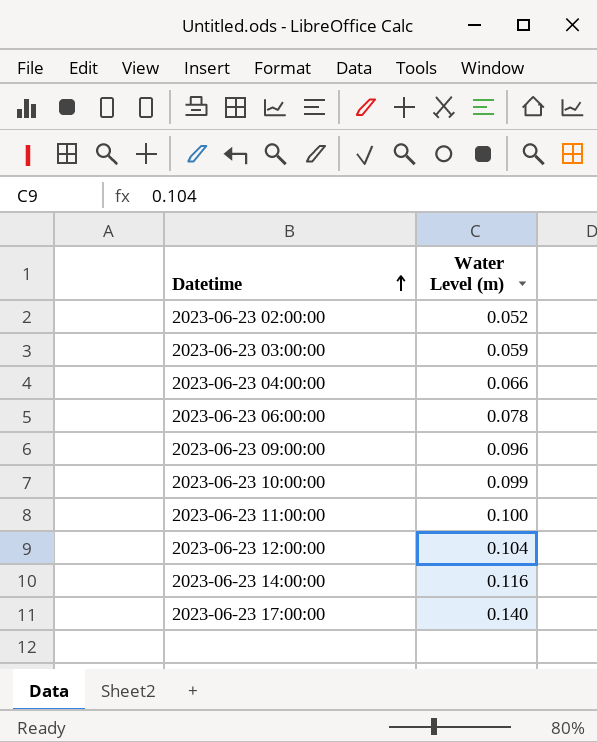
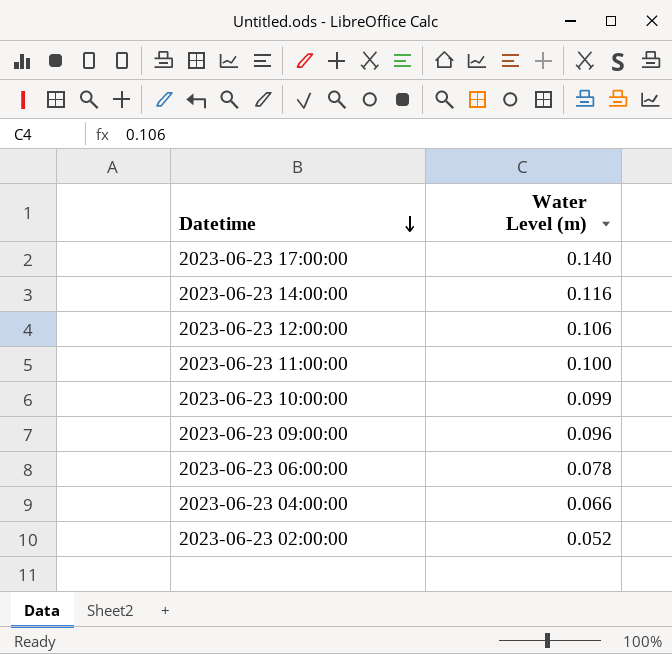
row order: Datetime ascending -> Datetime descending
row 2023-06-23 03:00:00: 0.059 -> none
2023-06-23 12:00:00 | Water Level (m): 0.104 -> 0.106

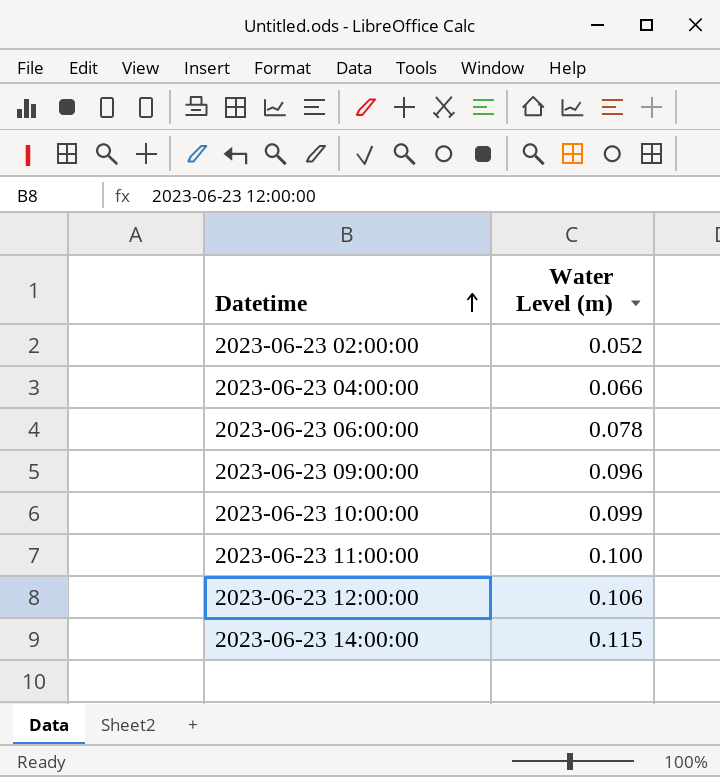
row order: Datetime descending -> Datetime ascending
row 2023-06-23 17:00:00: 0.140 -> none
2023-06-23 14:00:00 | Water Level (m): 0.116 -> 0.115

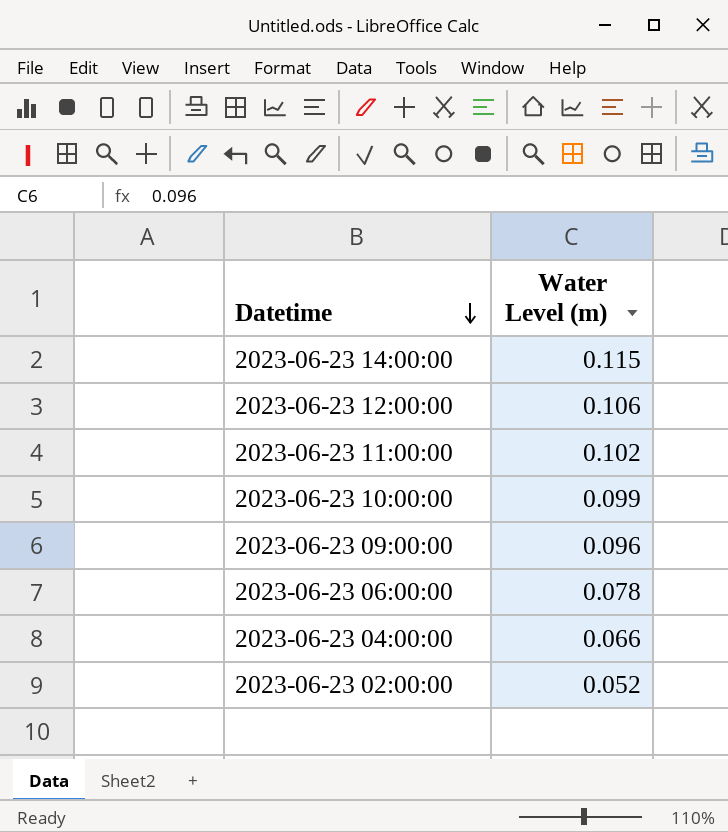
row order: Datetime ascending -> Datetime descending
2023-06-23 11:00:00 | Water Level (m): 0.100 -> 0.102

